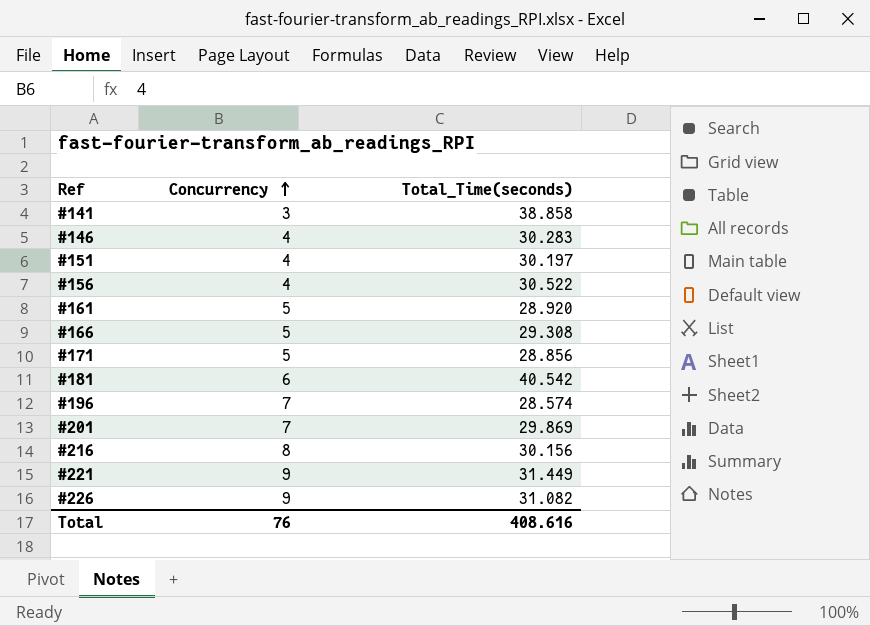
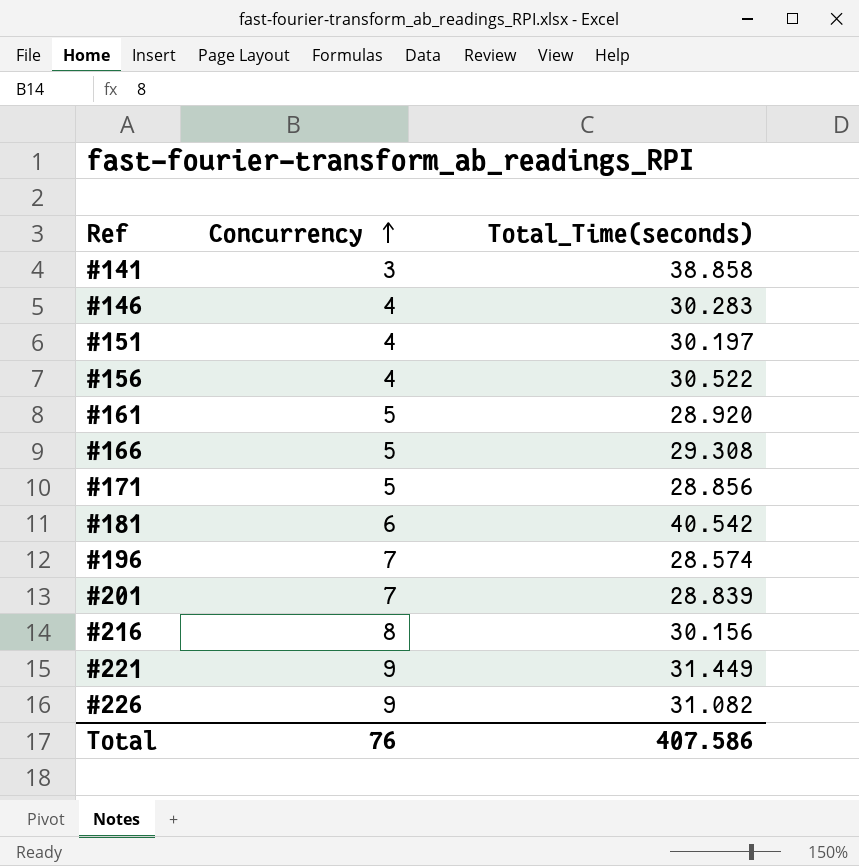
#201 | Total_Time(seconds): 29.869 -> 28.839
Total | Total_Time(seconds): 408.616 -> 407.586

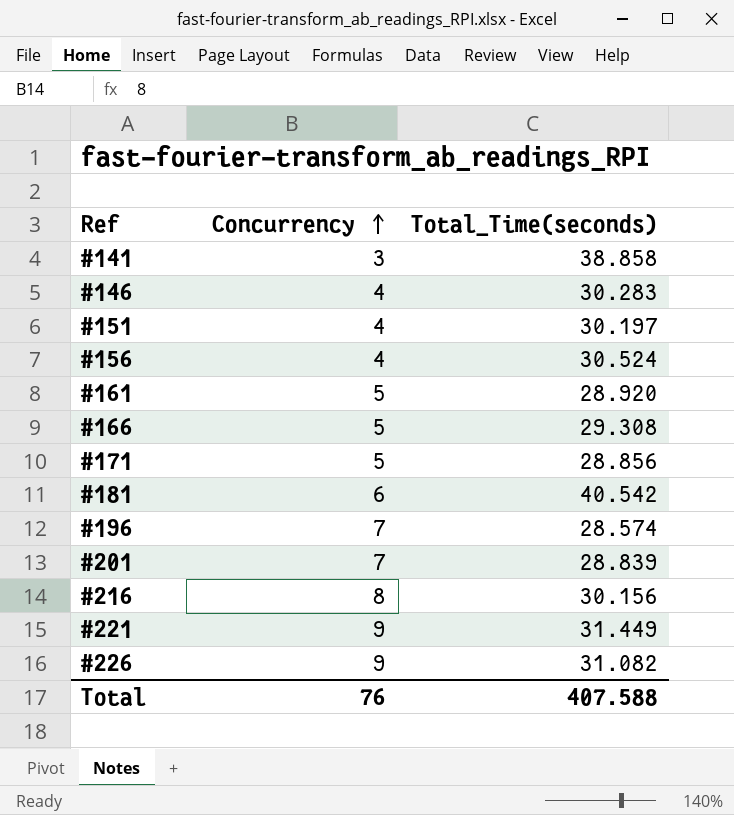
#156 | Total_Time(seconds): 30.522 -> 30.524
Total | Total_Time(seconds): 407.586 -> 407.588

